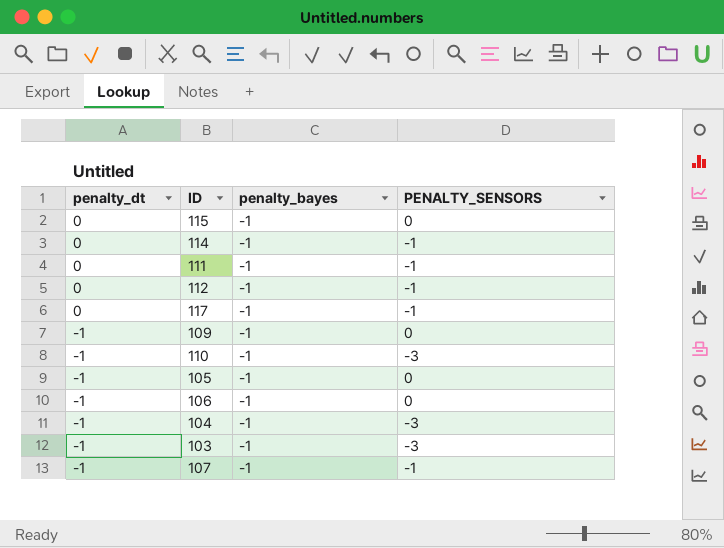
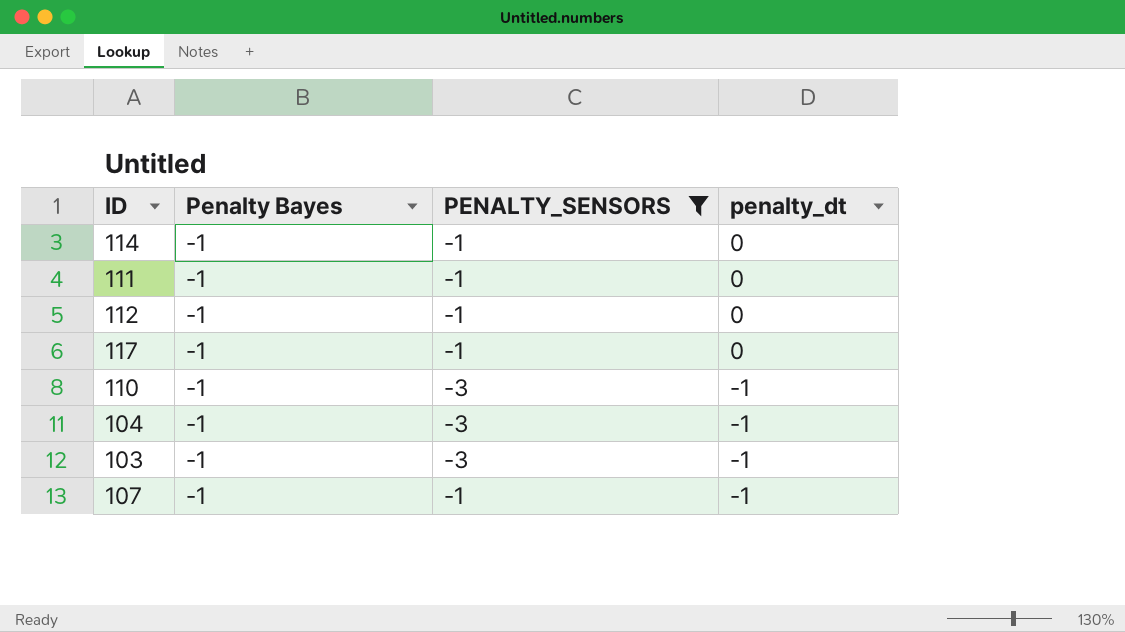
filter: none -> PENALTY_SENSORS != 0
column name: penalty_bayes -> Penalty Bayes
column penalty_dt | position: 1 -> 4

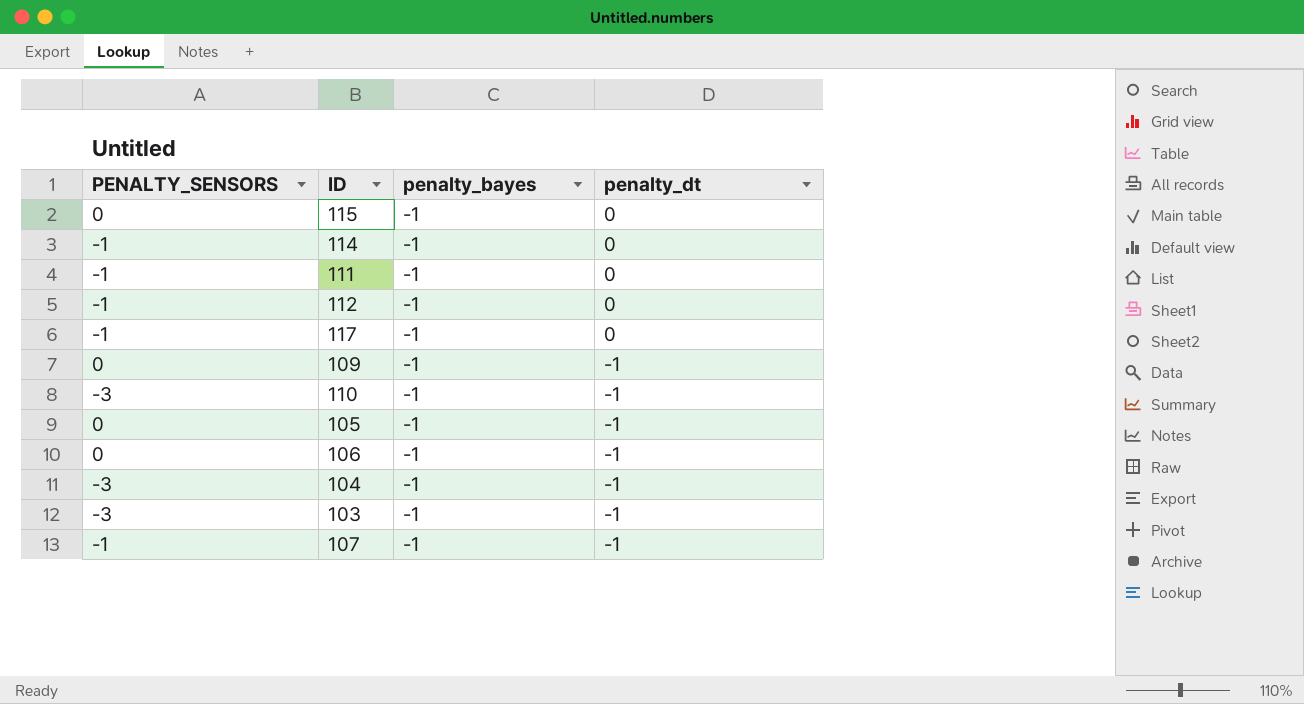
filter: PENALTY_SENSORS != 0 -> none
column PENALTY_SENSORS | position: 3 -> 1
column name: Penalty Bayes -> penalty_bayes

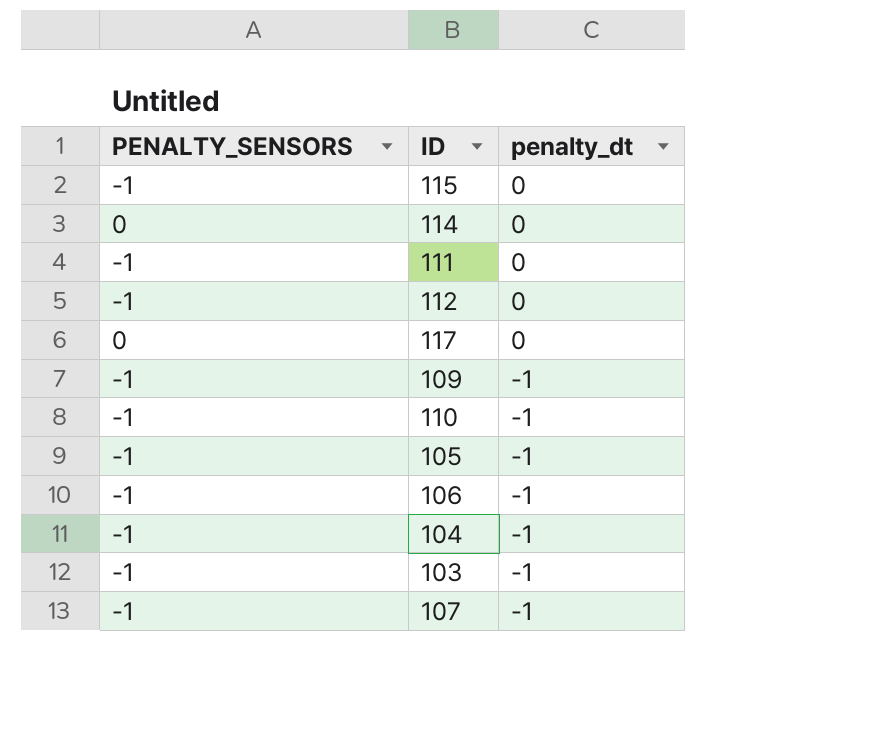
column penalty_bayes | position: 3 -> none
115 | PENALTY_SENSORS: 0 -> -1
114 | PENALTY_SENSORS: -1 -> 0
117 | PENALTY_SENSORS: -1 -> 0
109 | PENALTY_SENSORS: 0 -> -1
110 | PENALTY_SENSORS: -3 -> -1
105 | PENALTY_SENSORS: 0 -> -1
106 | PENALTY_SENSORS: 0 -> -1
104 | PENALTY_SENSORS: -3 -> -1
103 | PENALTY_SENSORS: -3 -> -1

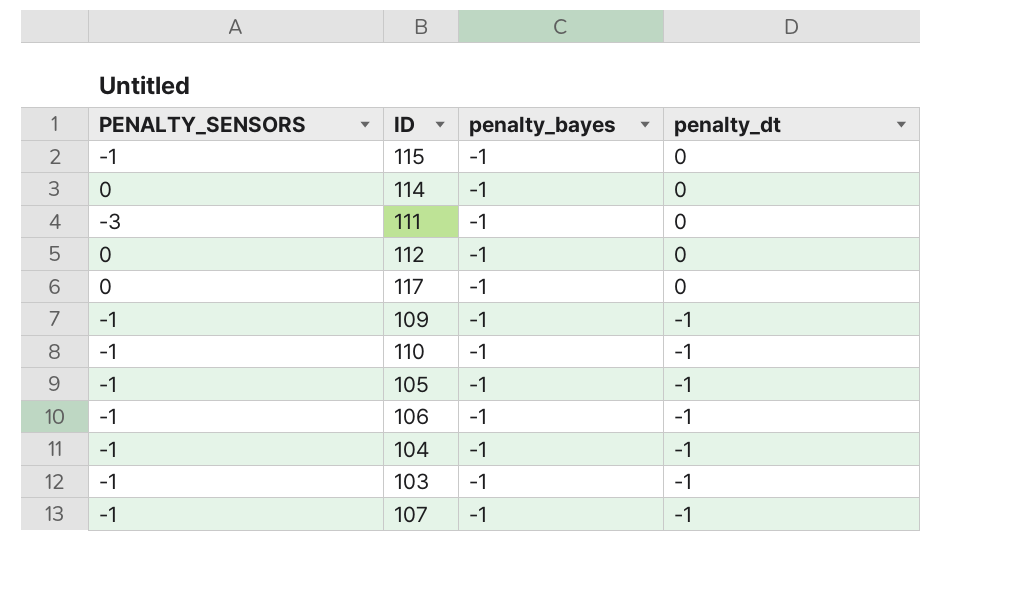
column penalty_bayes | position: none -> 3
111 | PENALTY_SENSORS: -1 -> -3
112 | PENALTY_SENSORS: -1 -> 0

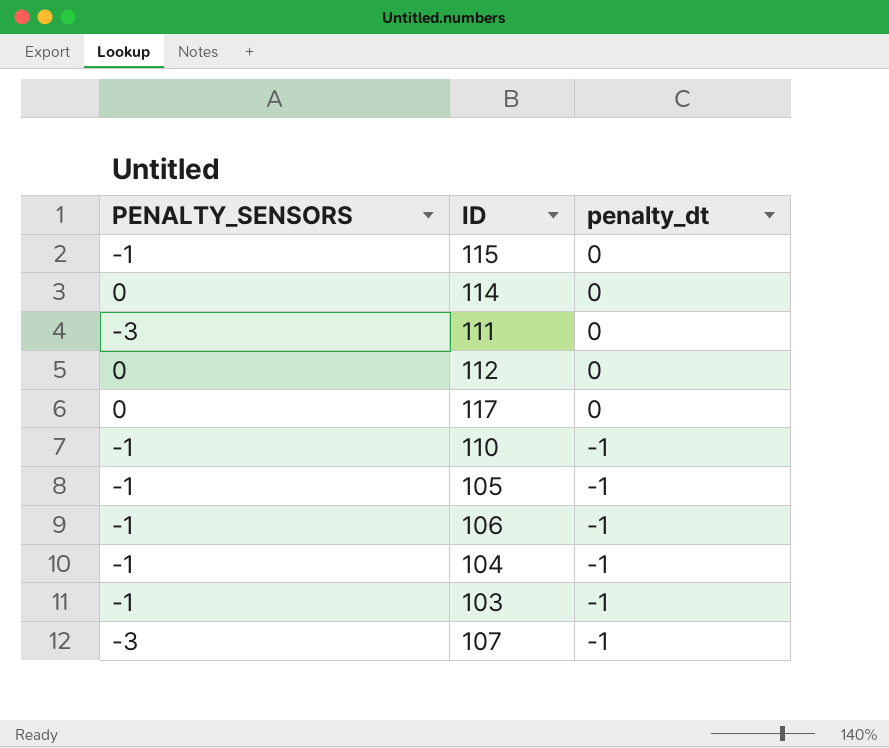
column penalty_bayes | position: 3 -> none
row 109: -1 | -1 | -1 -> none
107 | PENALTY_SENSORS: -1 -> -3

